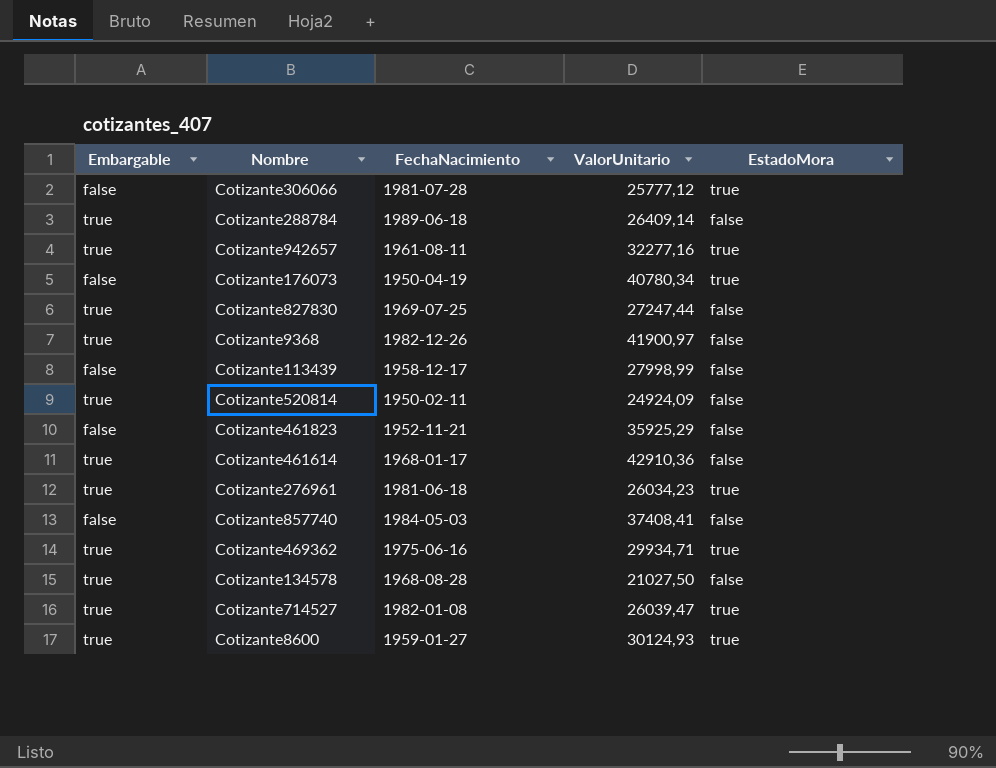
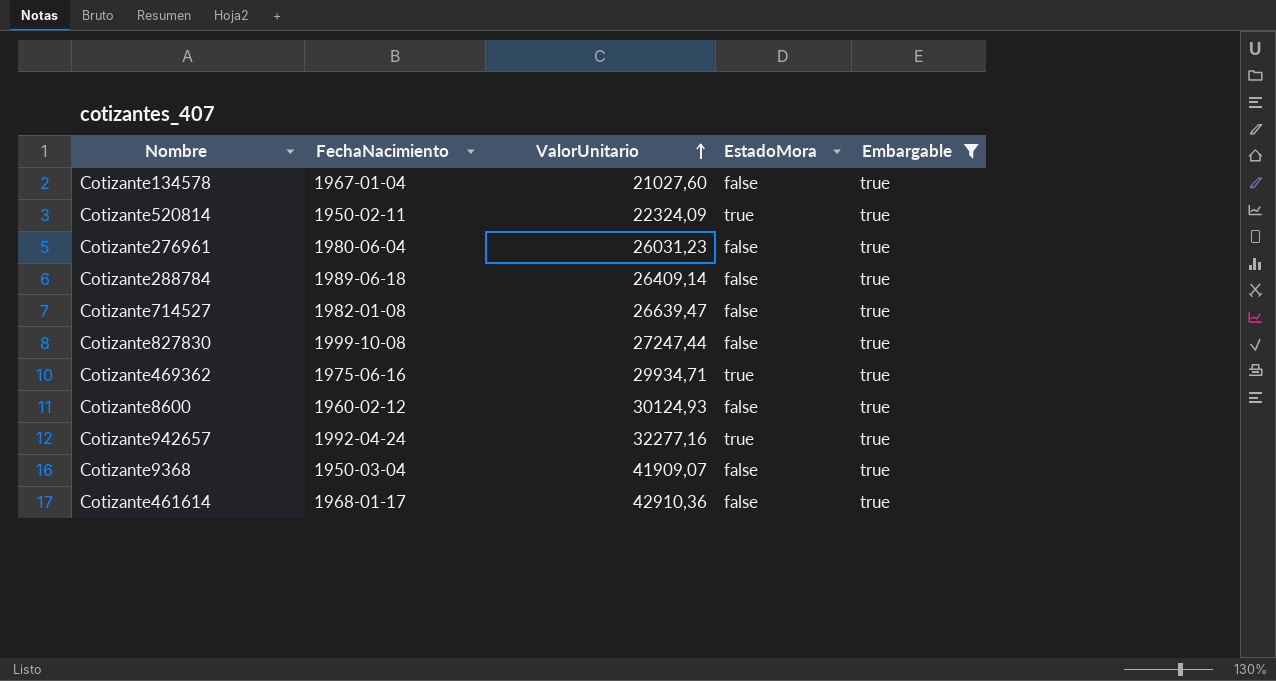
filter: none -> Embargable = true
row order: none -> ValorUnitario ascending
column Embargable | position: 1 -> 5
Cotizante134578 | FechaNacimiento: 1968-08-28 -> 1967-01-04
Cotizante134578 | ValorUnitario: 21027,50 -> 21027,60
Cotizante520814 | ValorUnitario: 24924,09 -> 22324,09
Cotizante520814 | EstadoMora: false -> true
Cotizante276961 | FechaNacimiento: 1981-06-18 -> 1980-06-04
Cotizante276961 | ValorUnitario: 26034,23 -> 26031,23
Cotizante276961 | EstadoMora: true -> false
Cotizante714527 | ValorUnitario: 26039,47 -> 26639,47
Cotizante714527 | EstadoMora: true -> false
Cotizante827830 | FechaNacimiento: 1969-07-25 -> 1999-10-08
Cotizante8600 | FechaNacimiento: 1959-01-27 -> 1960-02-12
Cotizante8600 | EstadoMora: true -> false
Cotizante942657 | FechaNacimiento: 1961-08-11 -> 1992-04-24
Cotizante9368 | FechaNacimiento: 1982-12-26 -> 1950-03-04
Cotizante9368 | ValorUnitario: 41900,97 -> 41909,07

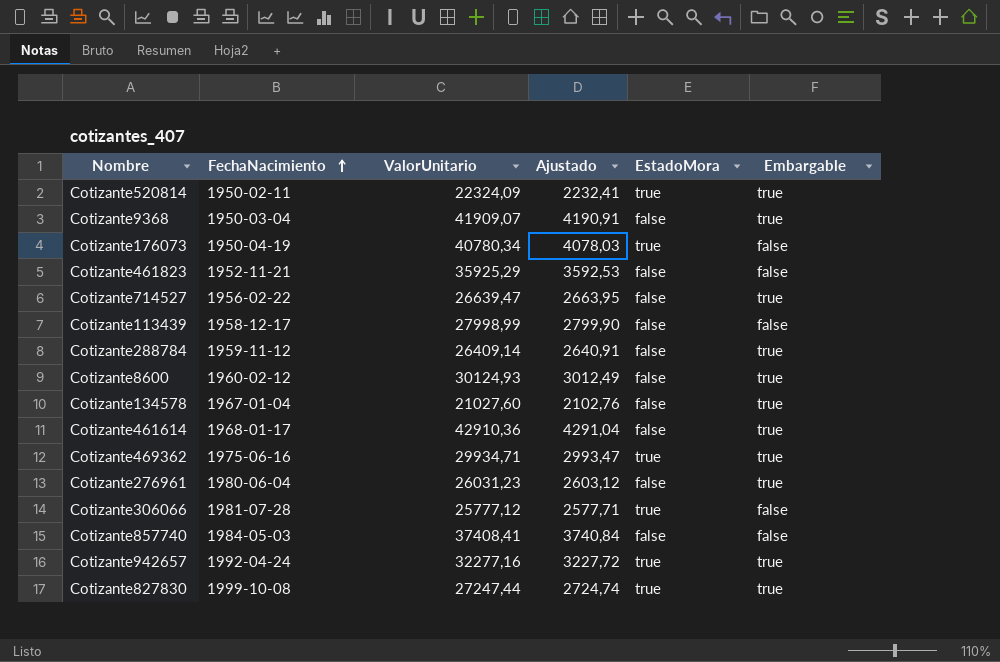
filter: Embargable = true -> none
row order: ValorUnitario ascending -> FechaNacimiento ascending
column Ajustado | formula: none -> [ValorUnitario] * 0,1
Cotizante714527 | FechaNacimiento: 1982-01-08 -> 1956-02-22
Cotizante288784 | FechaNacimiento: 1989-06-18 -> 1959-11-12
Cotizante827830 | EstadoMora: false -> true

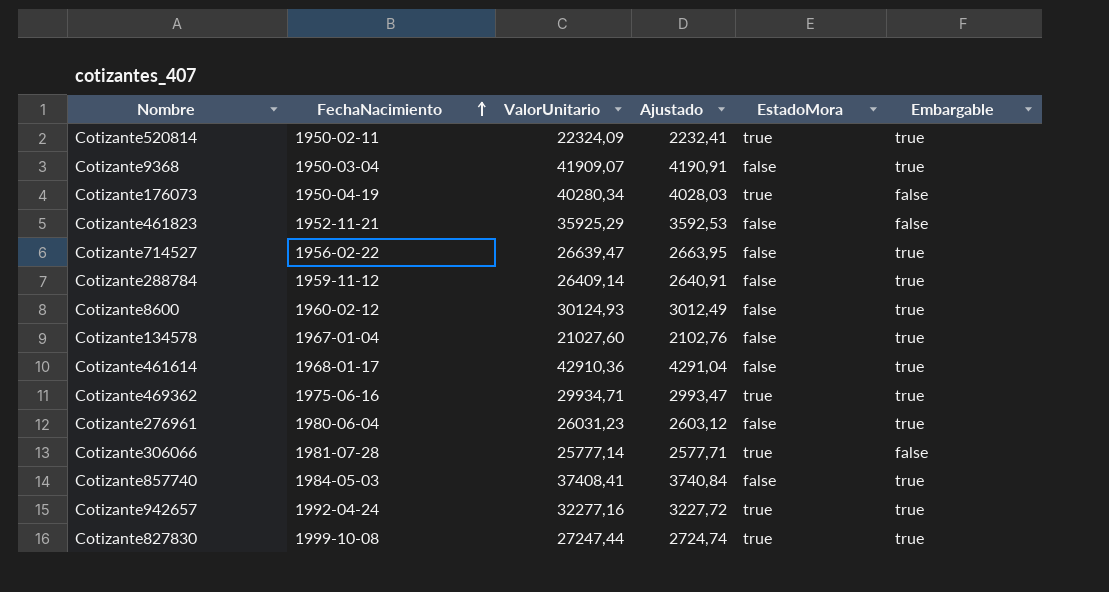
row Cotizante113439: 1958-12-17 | 27998,99 | 2799,90 | false | false -> none
Cotizante176073 | ValorUnitario: 40780,34 -> 40280,34
Cotizante176073 | Ajustado: 4078,03 -> 4028,03
Cotizante306066 | ValorUnitario: 25777,12 -> 25777,14
Cotizante857740 | Embargable: false -> true

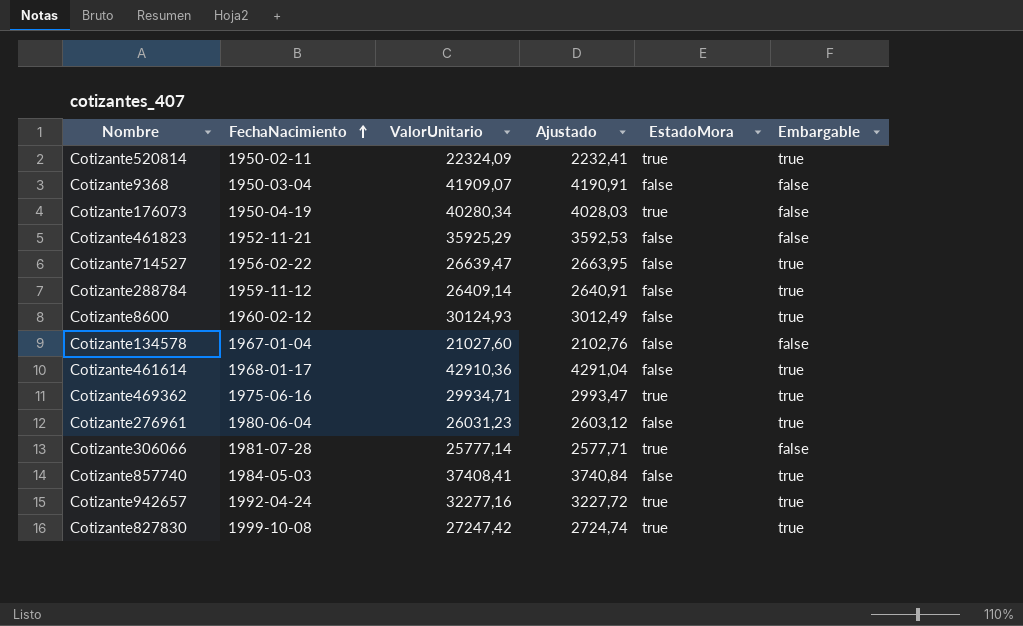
Cotizante9368 | Embargable: true -> false
Cotizante134578 | Embargable: true -> false
Cotizante827830 | ValorUnitario: 27247,44 -> 27247,42

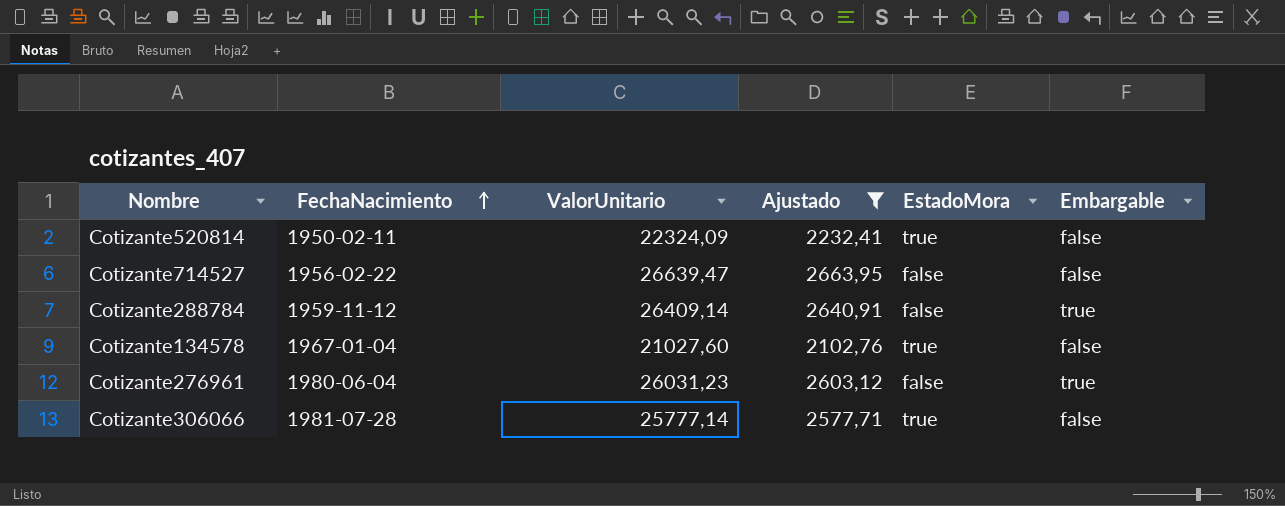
filter: none -> Ajustado <= 2663,95
Cotizante520814 | Embargable: true -> false
Cotizante714527 | Embargable: true -> false
Cotizante134578 | EstadoMora: false -> true

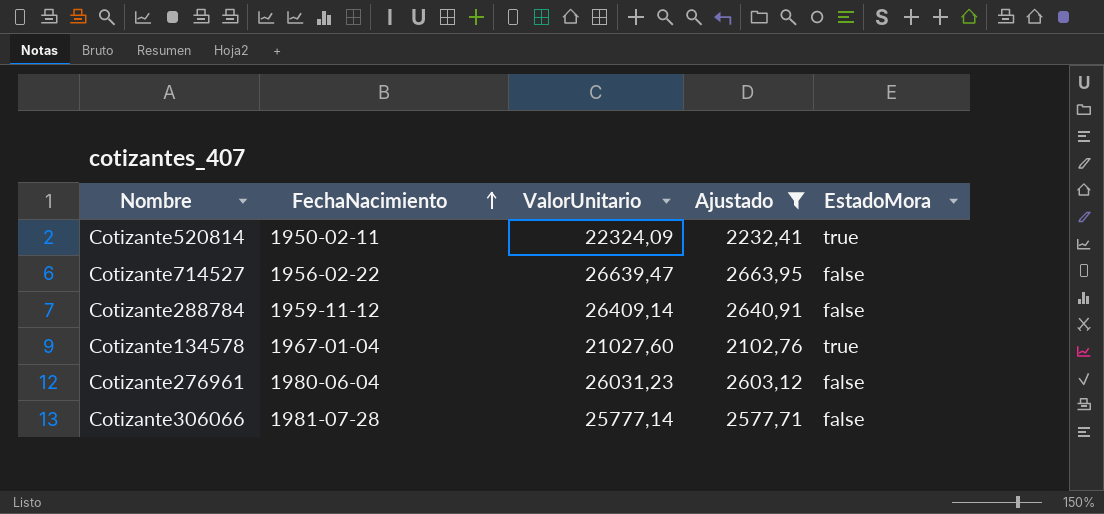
column Embargable | position: 6 -> none
Cotizante306066 | EstadoMora: true -> false

